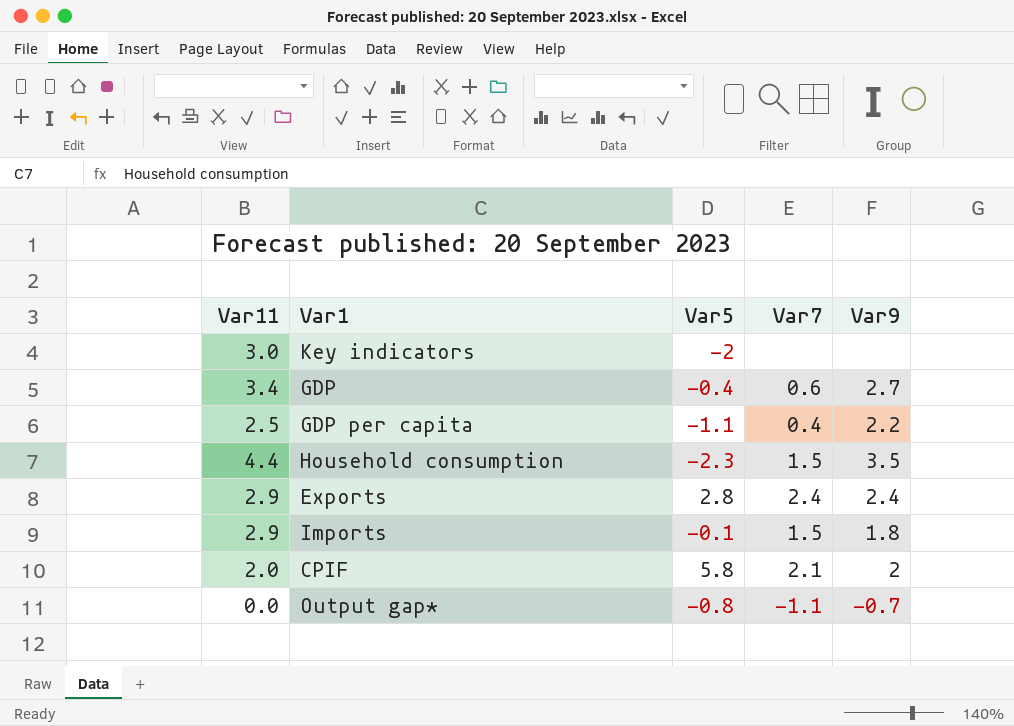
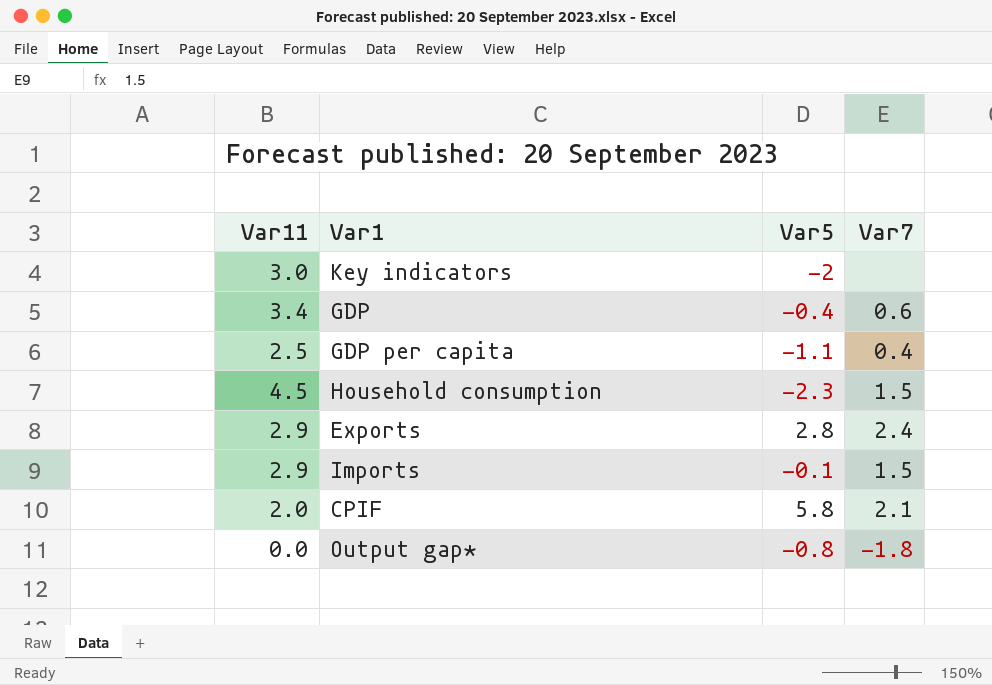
column Var9 | position: 5 -> none
Household consumption | Var11: 4.4 -> 4.5
Output gap* | Var7: -1.1 -> -1.8

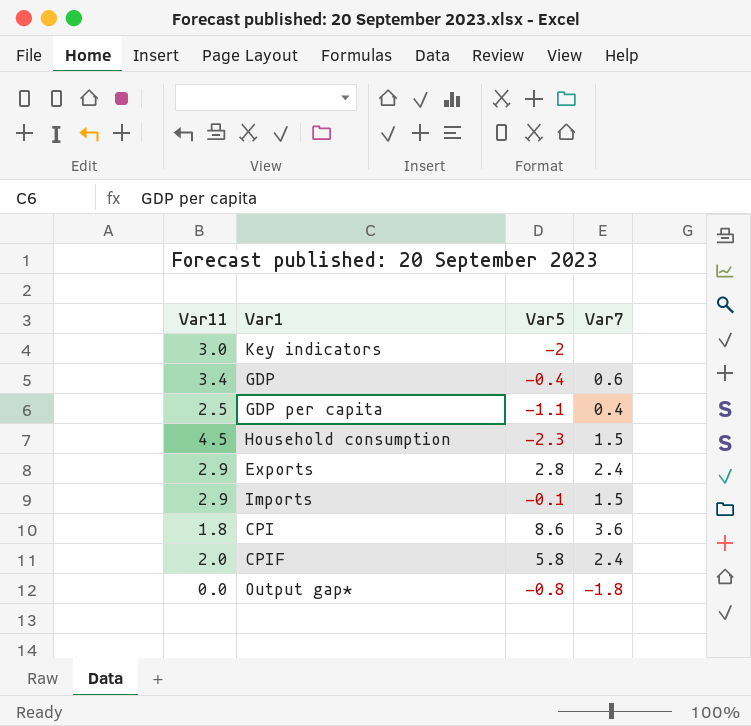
row CPI: none -> 1.8 | 8.6 | 3.6
CPIF | Var7: 2.1 -> 2.4

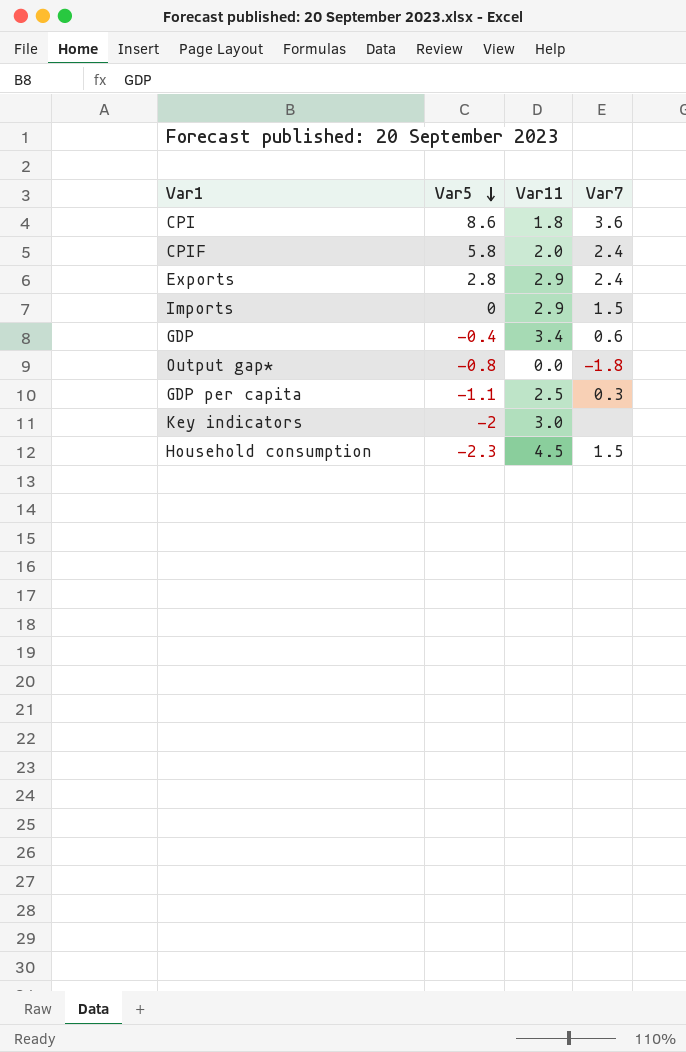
row order: none -> Var5 descending
column Var11 | position: 1 -> 3
Imports | Var5: -0.1 -> 0
GDP per capita | Var7: 0.4 -> 0.3

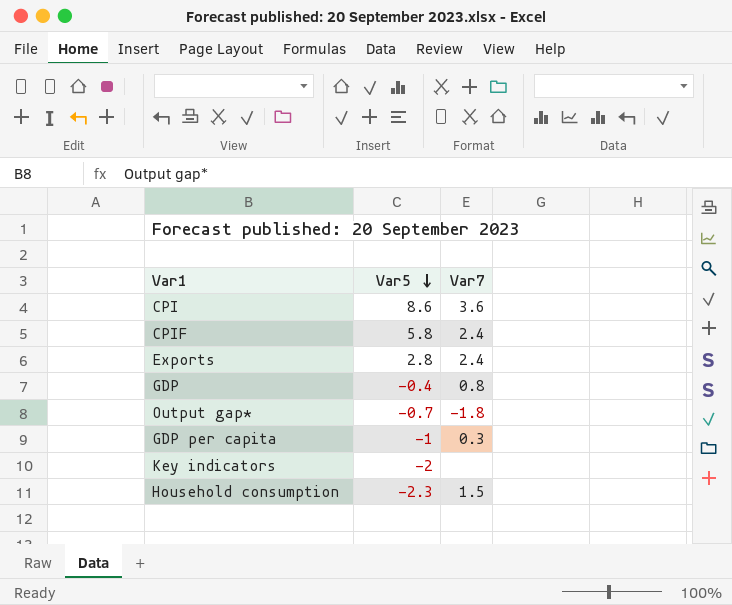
column Var11 | position: 3 -> none
row Imports: 0 | 2.9 | 1.5 -> none
GDP | Var7: 0.6 -> 0.8
Output gap* | Var5: -0.8 -> -0.7
GDP per capita | Var5: -1.1 -> -1

